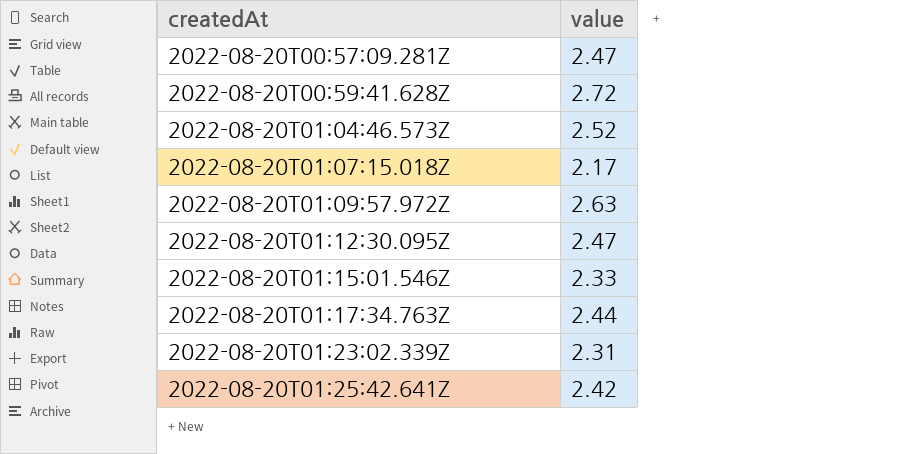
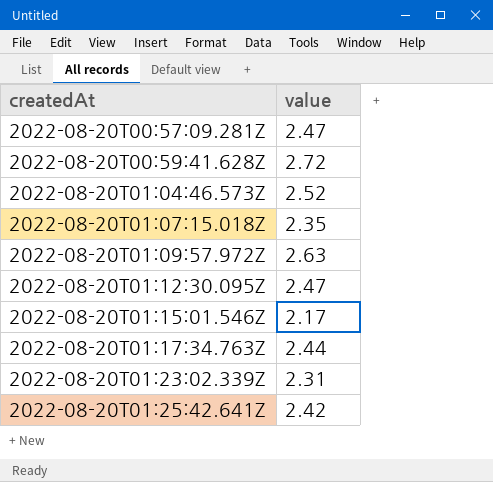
2022-08-20T01:07:15.018Z | value: 2.17 -> 2.35
2022-08-20T01:15:01.546Z | value: 2.33 -> 2.17

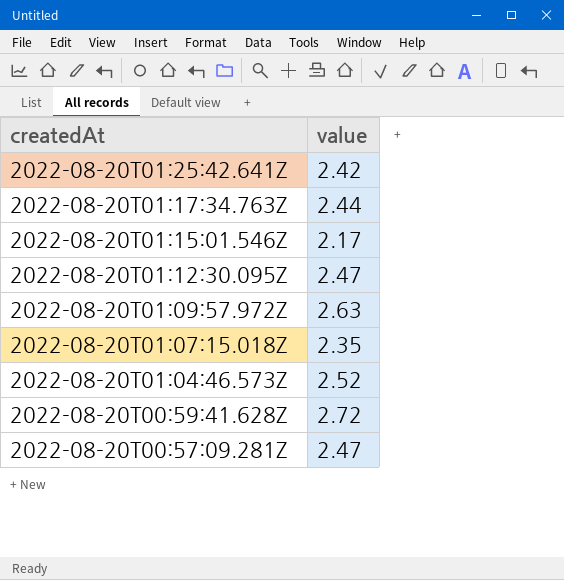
row order: createdAt ascending -> createdAt descending
row 2022-08-20T01:23:02.339Z: 2.31 -> none

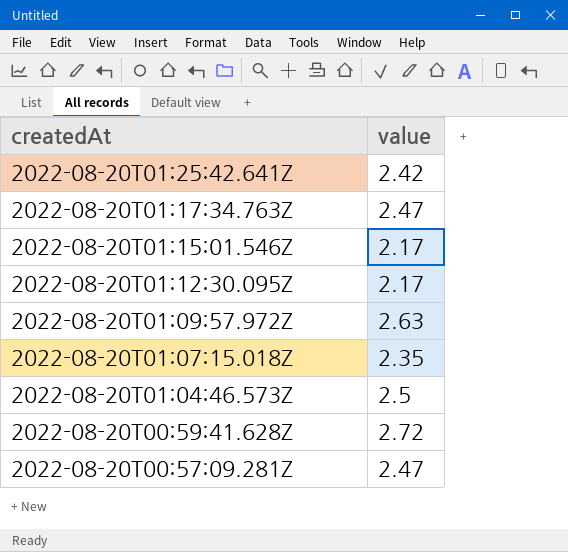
2022-08-20T01:17:34.763Z | value: 2.44 -> 2.47
2022-08-20T01:12:30.095Z | value: 2.47 -> 2.17
2022-08-20T01:04:46.573Z | value: 2.52 -> 2.5

